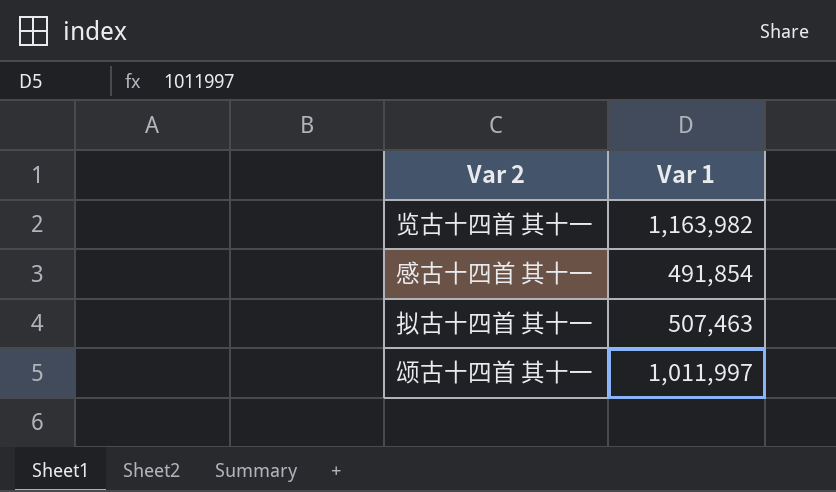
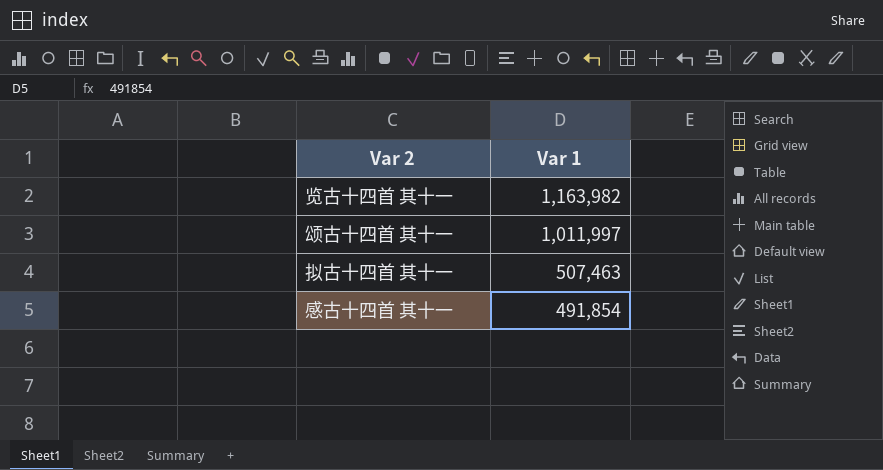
row order: none -> Var 1 descending

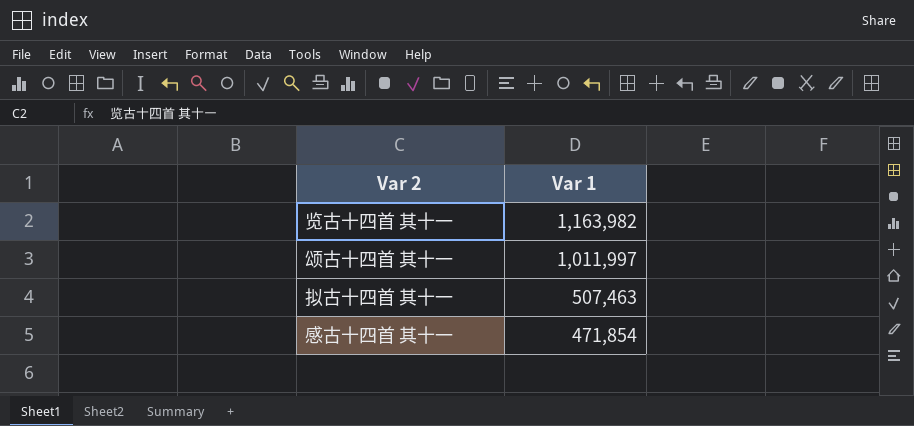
感古十四首 其十一 | Var 1: 491,854 -> 471,854

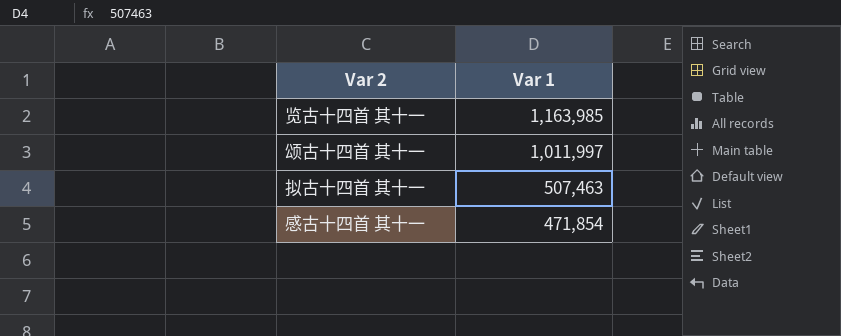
览古十四首 其十一 | Var 1: 1,163,982 -> 1,163,985

